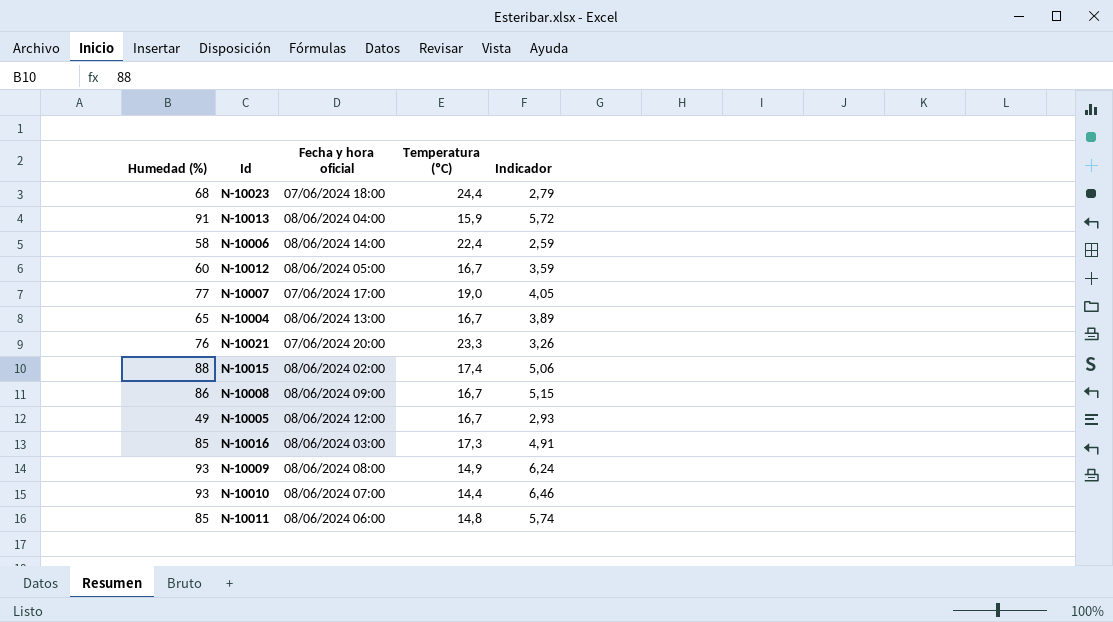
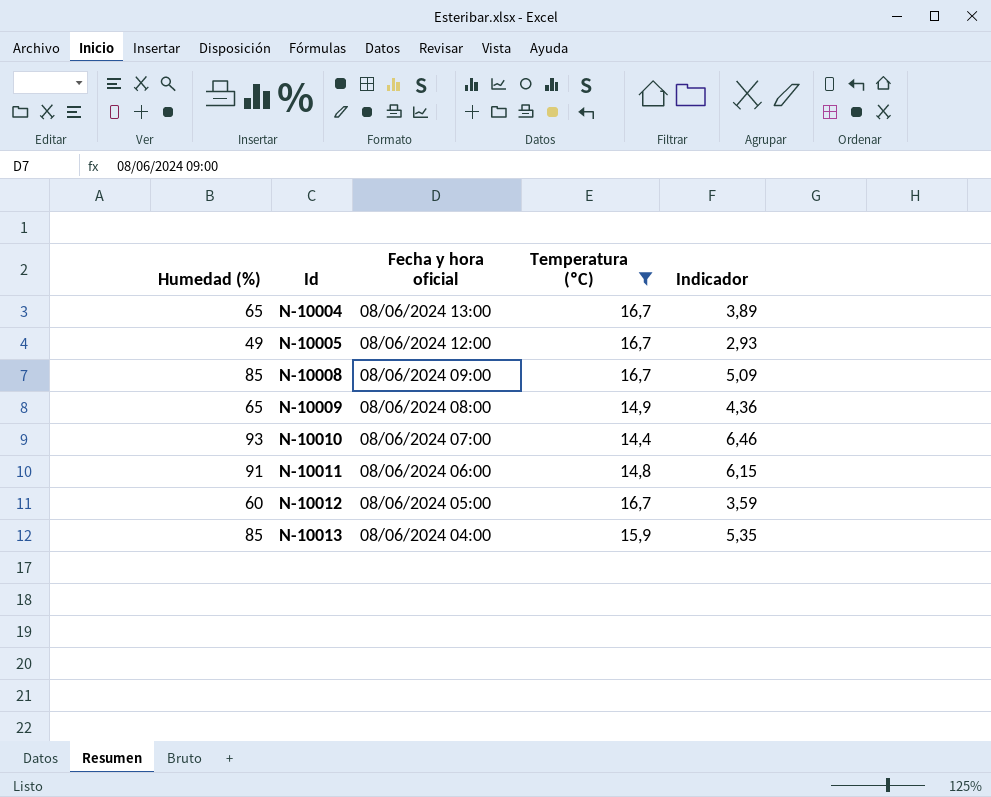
filter: none -> Temperatura (ºC) <= 16,7
row order: none -> Id ascending
N-10008 | Humedad (%): 86 -> 85
N-10008 | Indicador: 5,15 -> 5,09
N-10009 | Humedad (%): 93 -> 65
N-10009 | Indicador: 6,24 -> 4,36
N-10011 | Humedad (%): 85 -> 91
N-10011 | Indicador: 5,74 -> 6,15
N-10013 | Humedad (%): 91 -> 85
N-10013 | Indicador: 5,72 -> 5,35

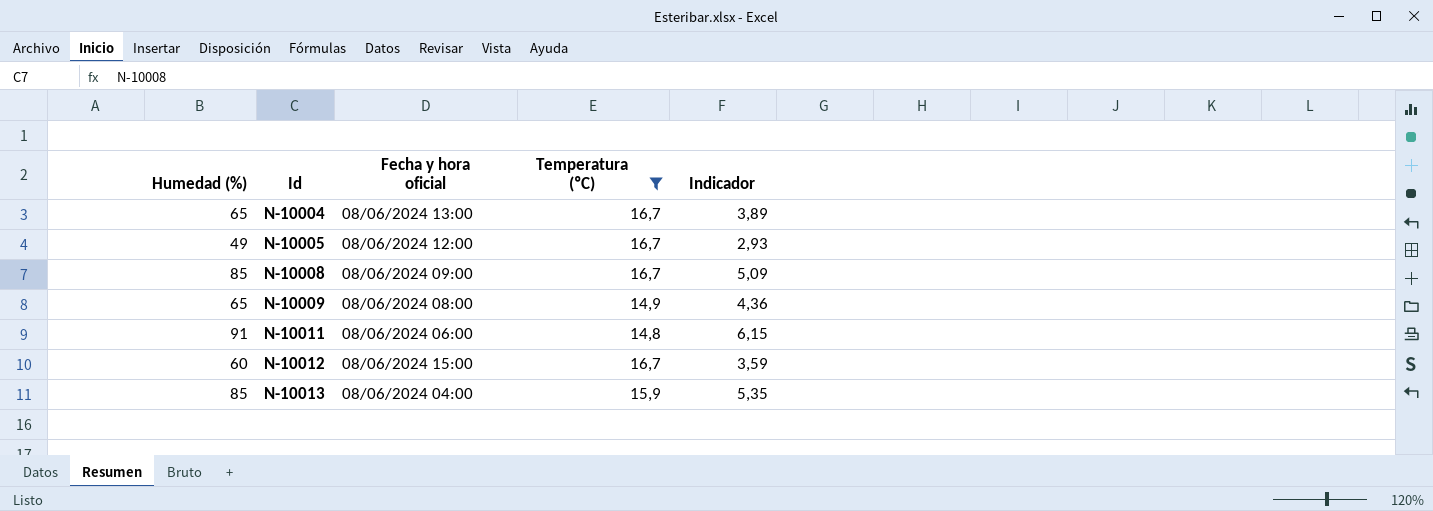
row N-10010: 93 | 08/06/2024 07:00 | 14,4 | 6,46 -> none
N-10012 | Fecha y hora oficial: 08/06/2024 05:00 -> 08/06/2024 15:00

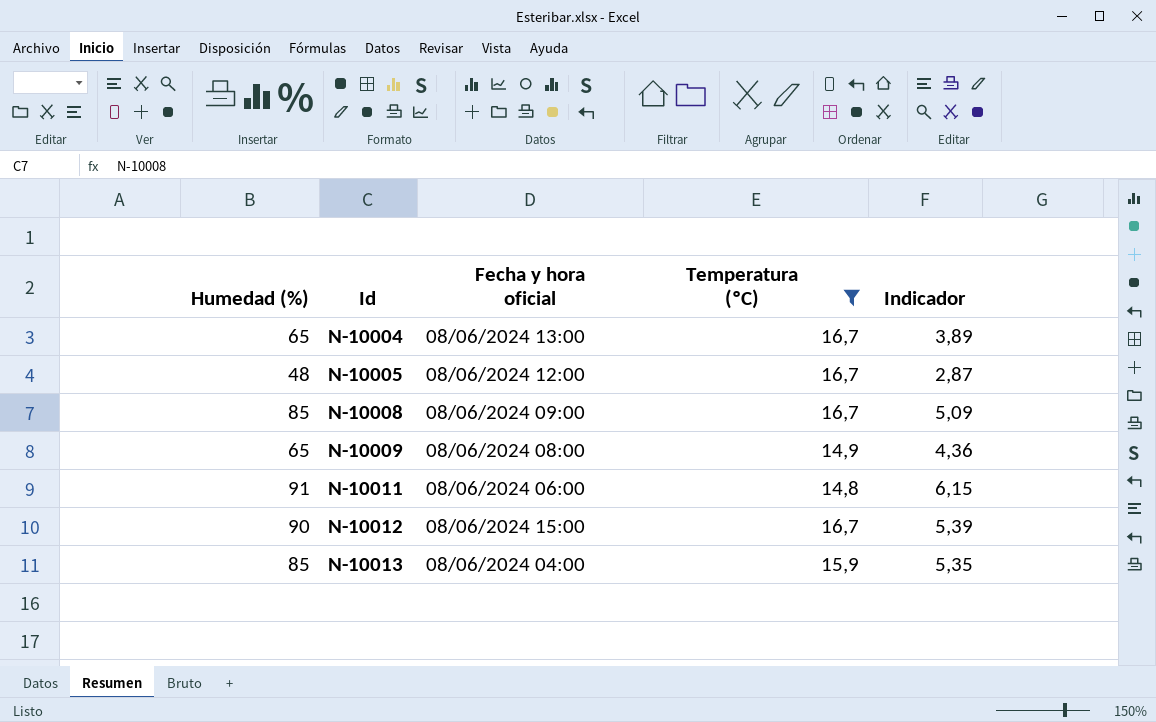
N-10005 | Humedad (%): 49 -> 48
N-10005 | Indicador: 2,93 -> 2,87
N-10012 | Humedad (%): 60 -> 90
N-10012 | Indicador: 3,59 -> 5,39

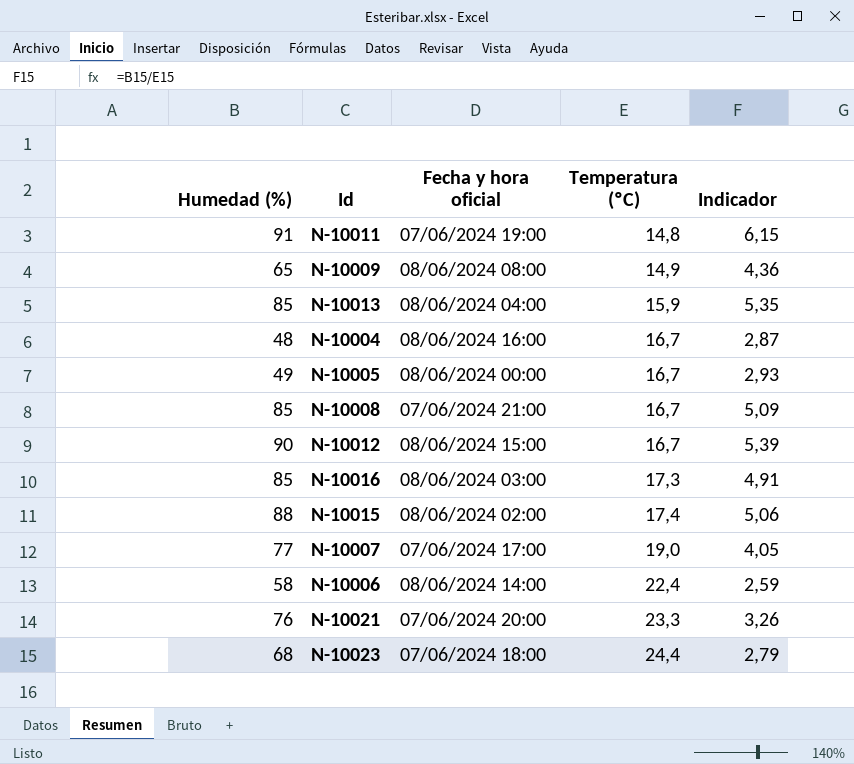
filter: Temperatura (ºC) <= 16,7 -> none
row order: Id ascending -> Temperatura (ºC) ascending
N-10011 | Fecha y hora oficial: 08/06/2024 06:00 -> 07/06/2024 19:00
N-10004 | Humedad (%): 65 -> 48
N-10004 | Fecha y hora oficial: 08/06/2024 13:00 -> 08/06/2024 16:00
N-10004 | Indicador: 3,89 -> 2,87
N-10005 | Humedad (%): 48 -> 49
N-10005 | Fecha y hora oficial: 08/06/2024 12:00 -> 08/06/2024 00:00
N-10005 | Indicador: 2,87 -> 2,93
N-10008 | Fecha y hora oficial: 08/06/2024 09:00 -> 07/06/2024 21:00

